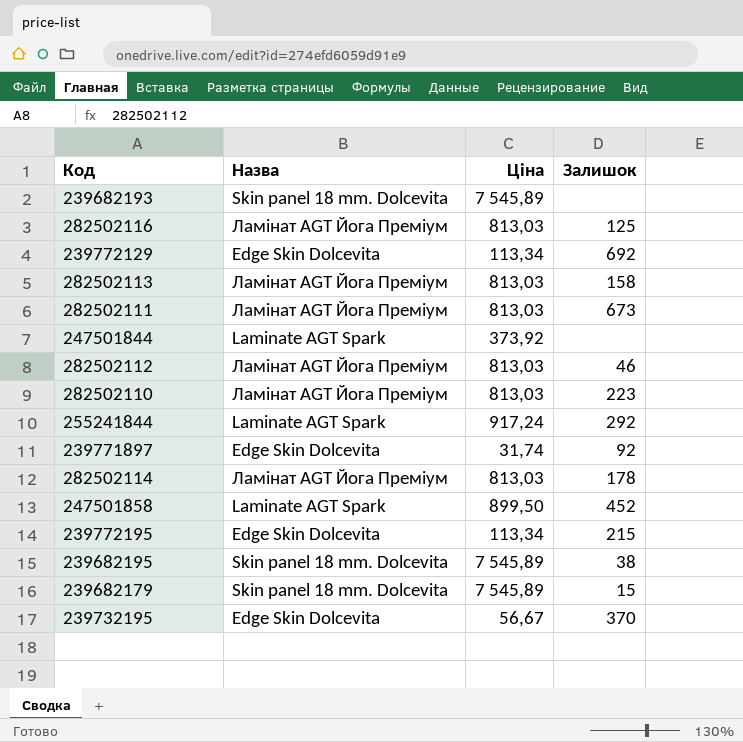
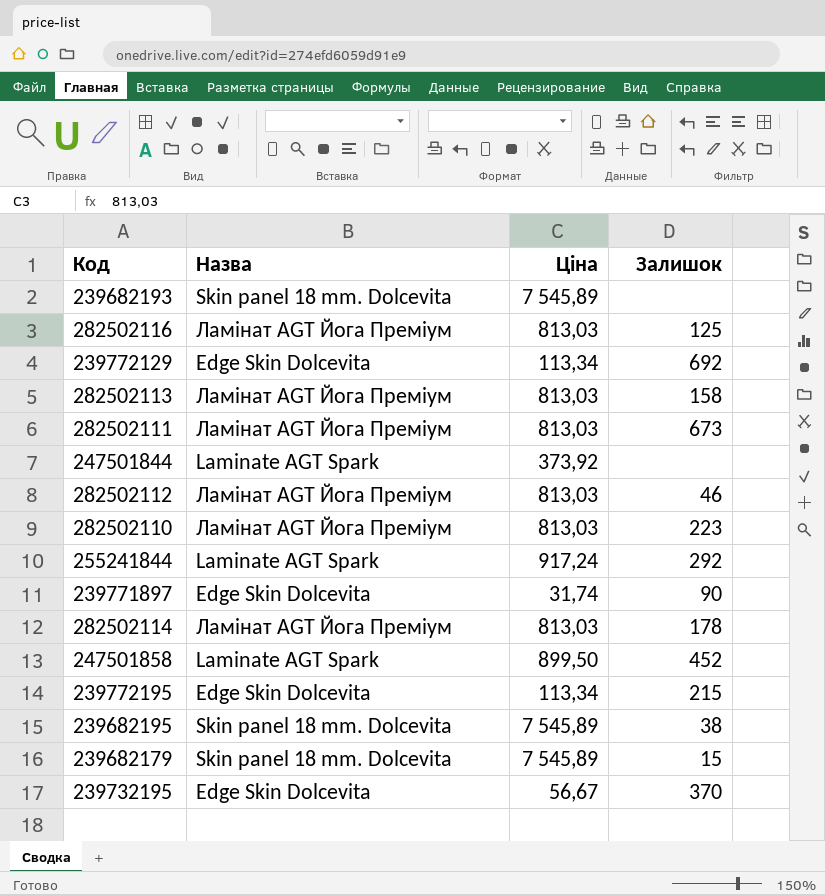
239771897 | Залишок: 92 -> 90

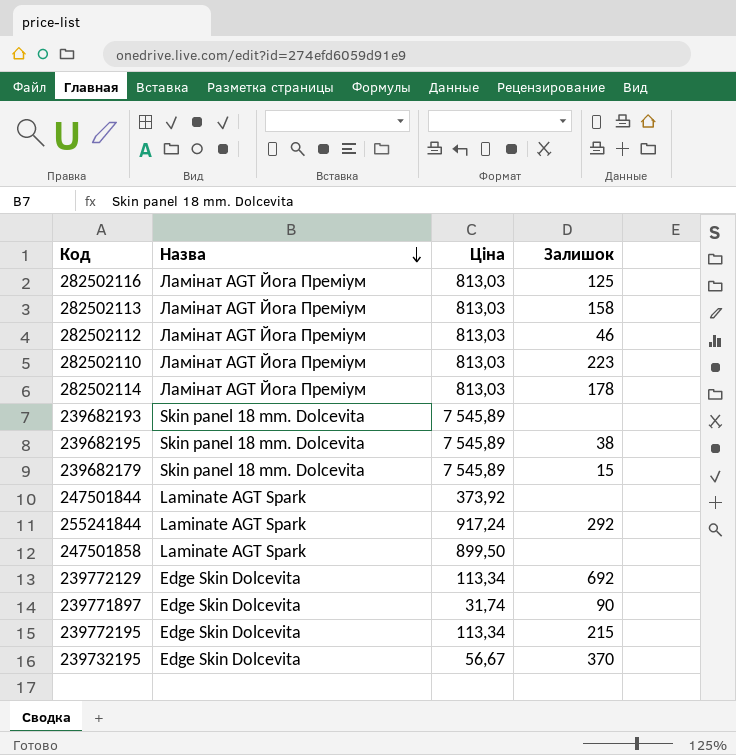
row order: none -> Назва descending
row 282502111: Ламінат AGT Йога Преміум | 813,03 | 673 -> none
247501858 | Залишок: 452 -> none

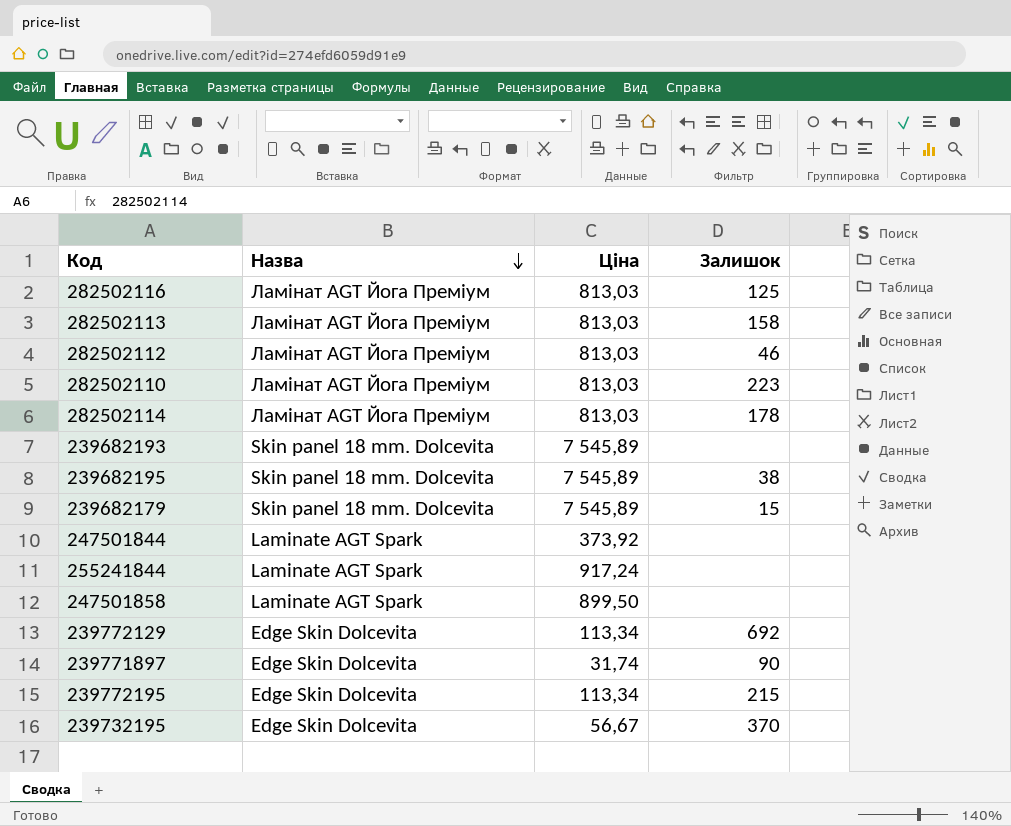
255241844 | Залишок: 292 -> none

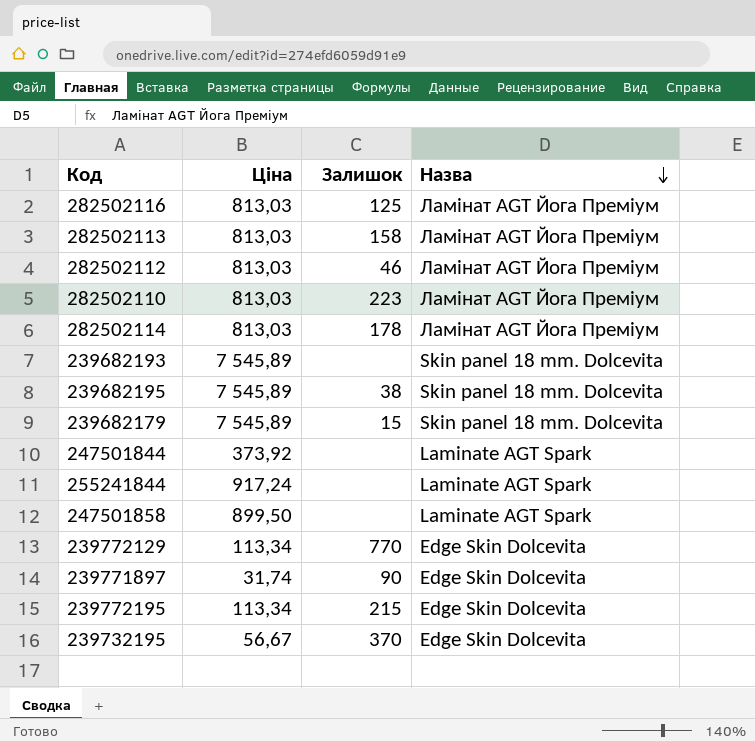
column Назва | position: 2 -> 4
239772129 | Залишок: 692 -> 770

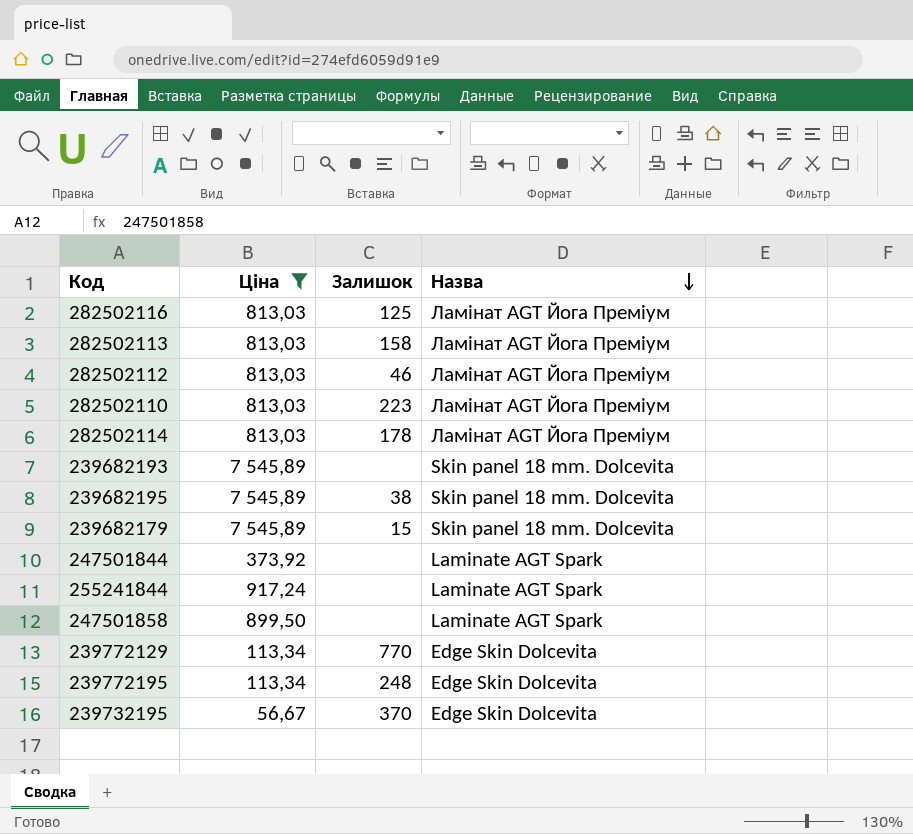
filter: none -> Ціна != 31,74
239772195 | Залишок: 215 -> 248

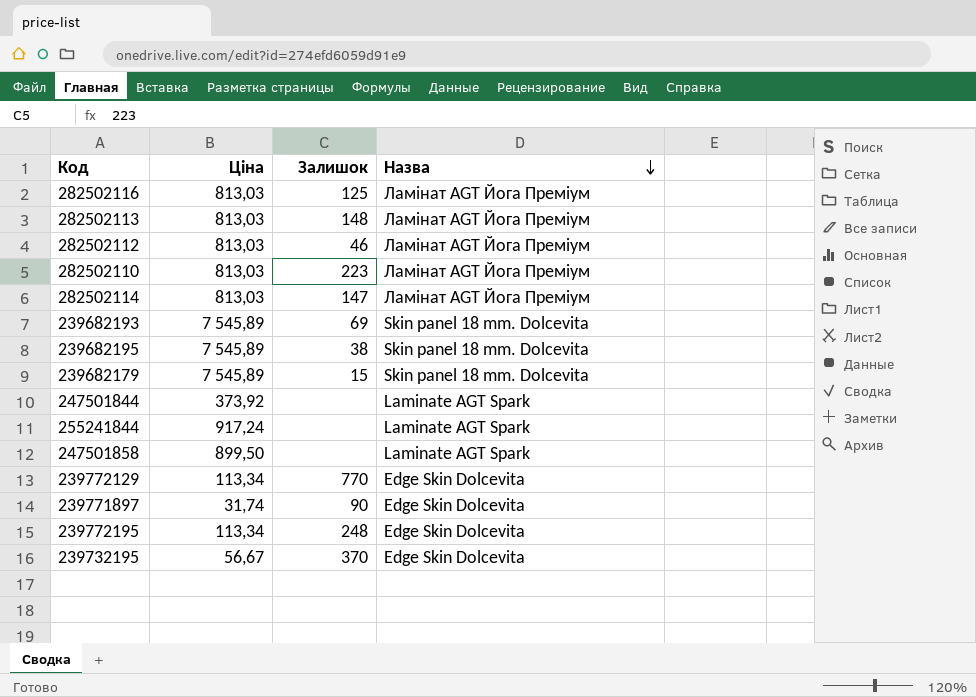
filter: Ціна != 31,74 -> none
282502113 | Залишок: 158 -> 148
282502114 | Залишок: 178 -> 147
239682193 | Залишок: none -> 69

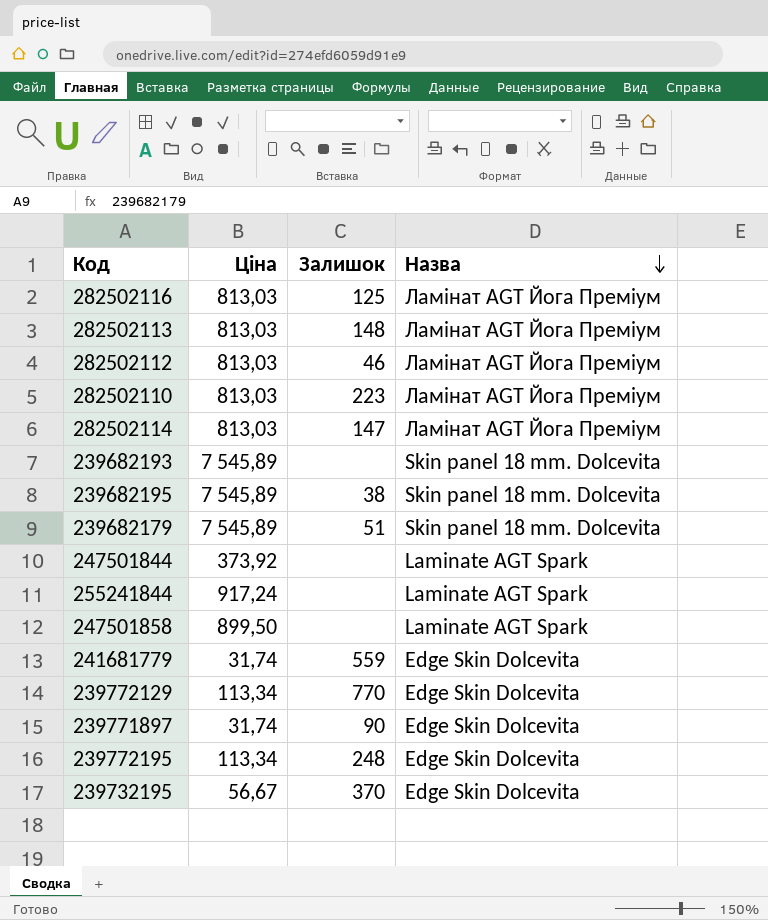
239682193 | Залишок: 69 -> none
239682179 | Залишок: 15 -> 51
row 241681779: none -> 31,74 | 559 | Edge Skin Dolcevita

